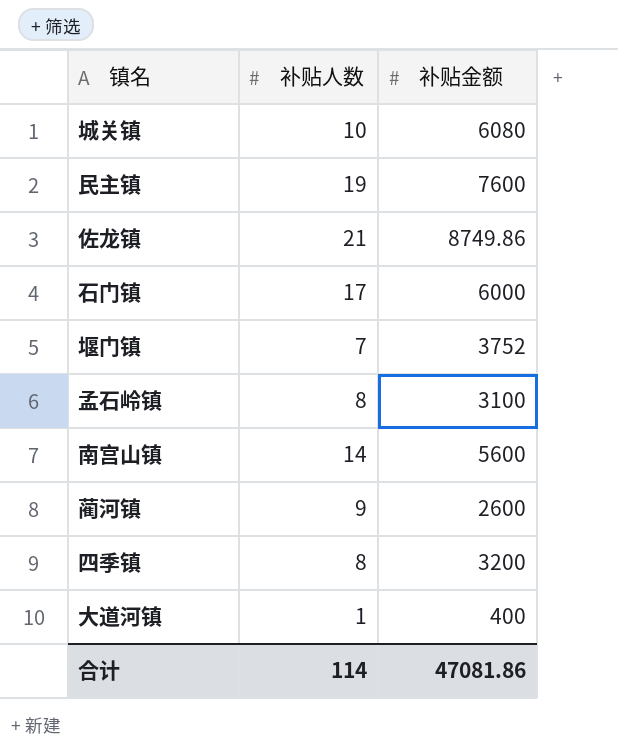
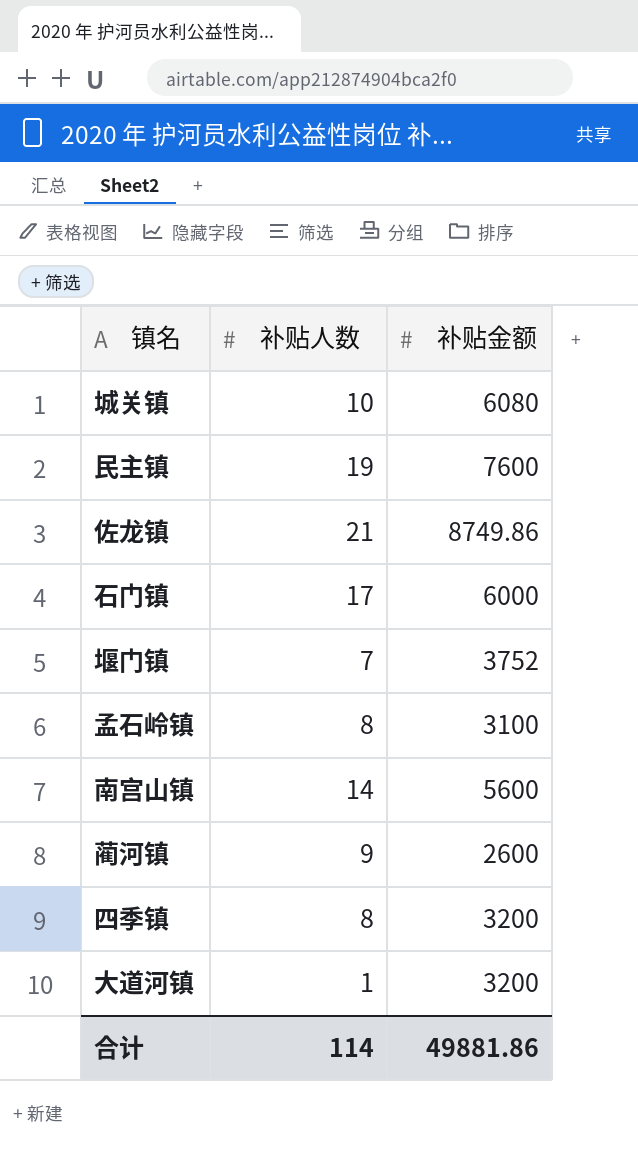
大道河镇 | 补贴金额: 400 -> 3200
合计 | 补贴金额: 47081.86 -> 49881.86

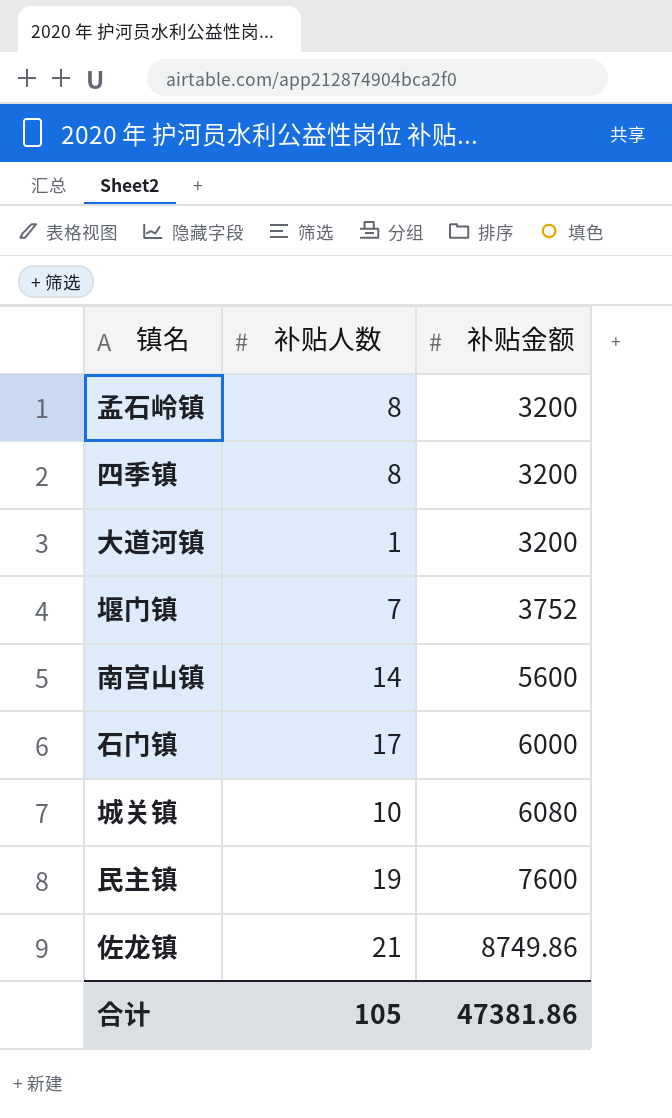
row order: none -> 补贴金额 ascending
row 蔺河镇: 9 | 2600 -> none
孟石岭镇 | 补贴金额: 3100 -> 3200
合计 | 补贴人数: 114 -> 105
合计 | 补贴金额: 49881.86 -> 47381.86

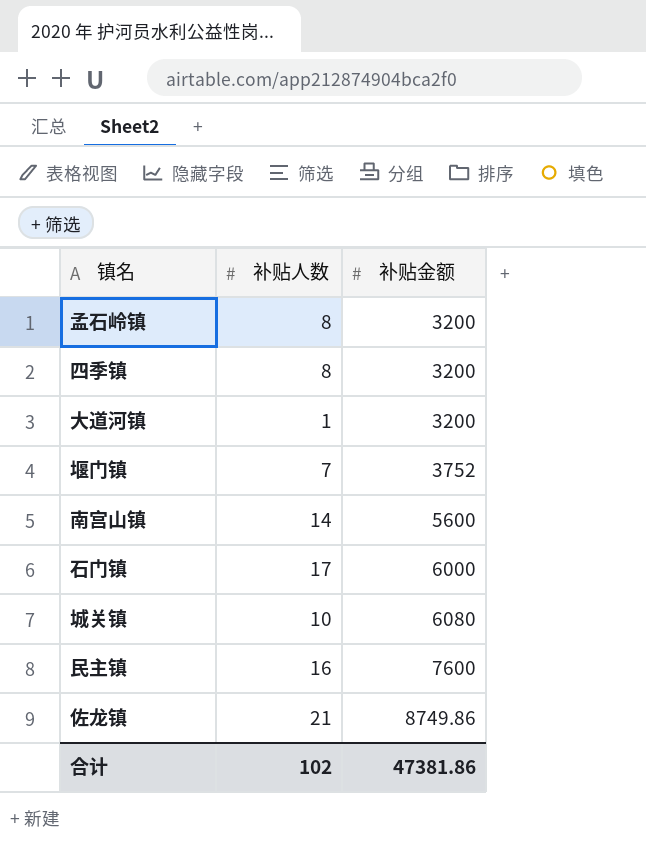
民主镇 | 补贴人数: 19 -> 16
合计 | 补贴人数: 105 -> 102

